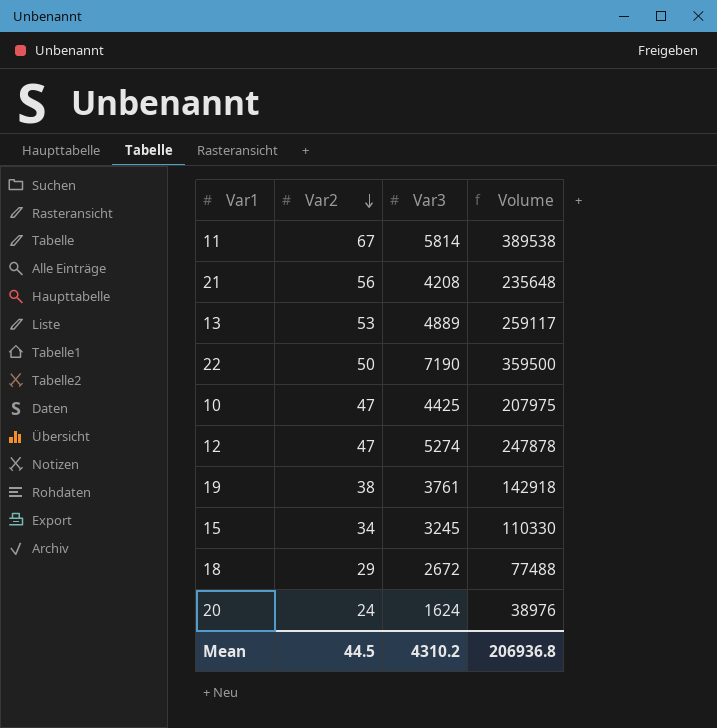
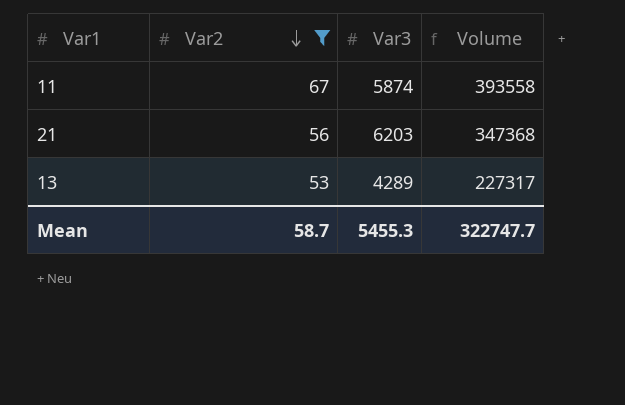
filter: none -> Var2 >= 53
11 | Var3: 5814 -> 5874
11 | Volume: 389538 -> 393558
21 | Var3: 4208 -> 6203
21 | Volume: 235648 -> 347368
13 | Var3: 4889 -> 4289
13 | Volume: 259117 -> 227317
Mean | Var2: 44.5 -> 58.7
Mean | Var3: 4310.2 -> 5455.3
Mean | Volume: 206936.8 -> 322747.7

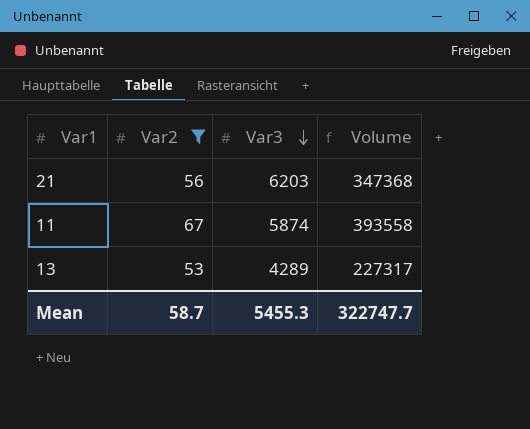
row order: Var2 descending -> Var3 descending

